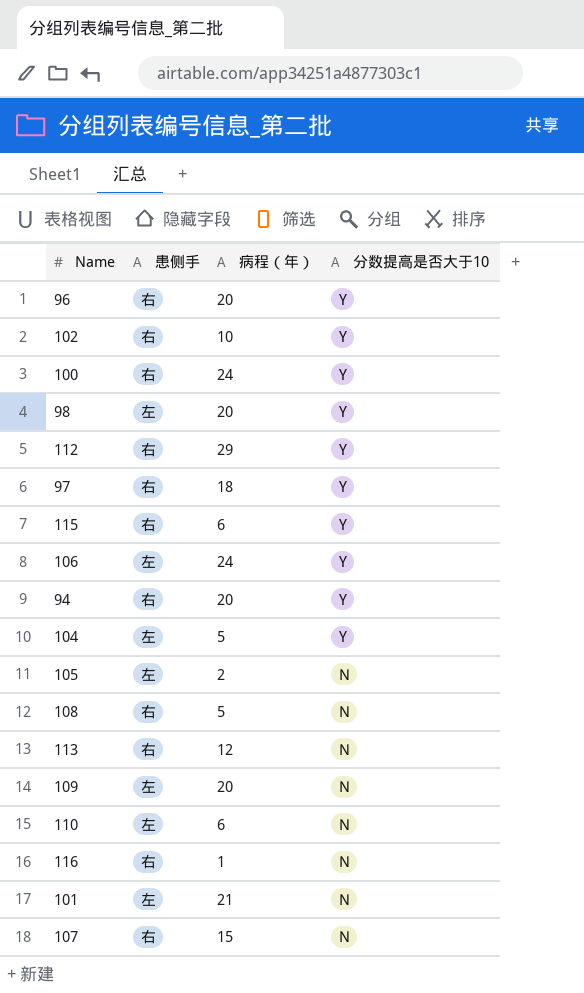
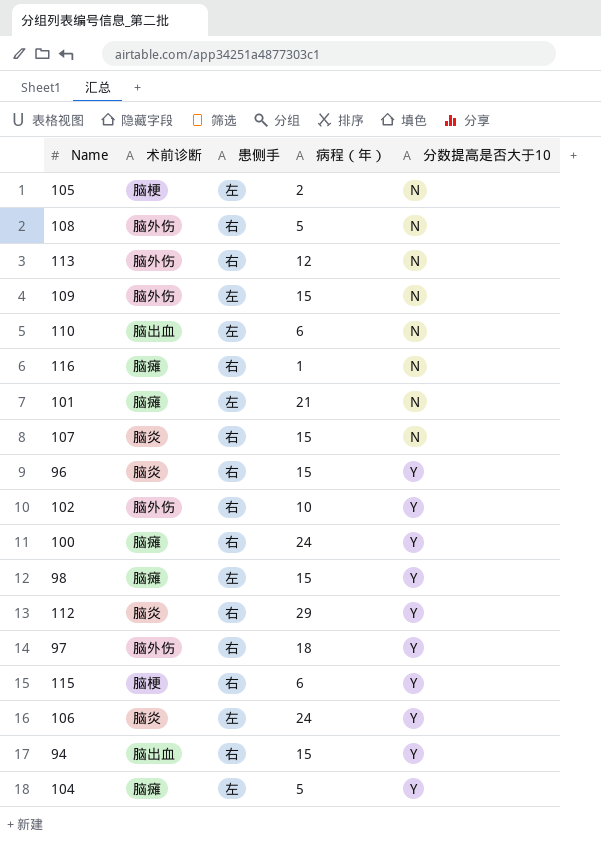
row order: 分数提高是否大于10 descending -> 分数提高是否大于10 ascending
column 术前诊断 | position: none -> 2
109 | 病程（年）: 20 -> 15
96 | 病程（年）: 20 -> 15
98 | 病程（年）: 20 -> 15
94 | 病程（年）: 20 -> 15

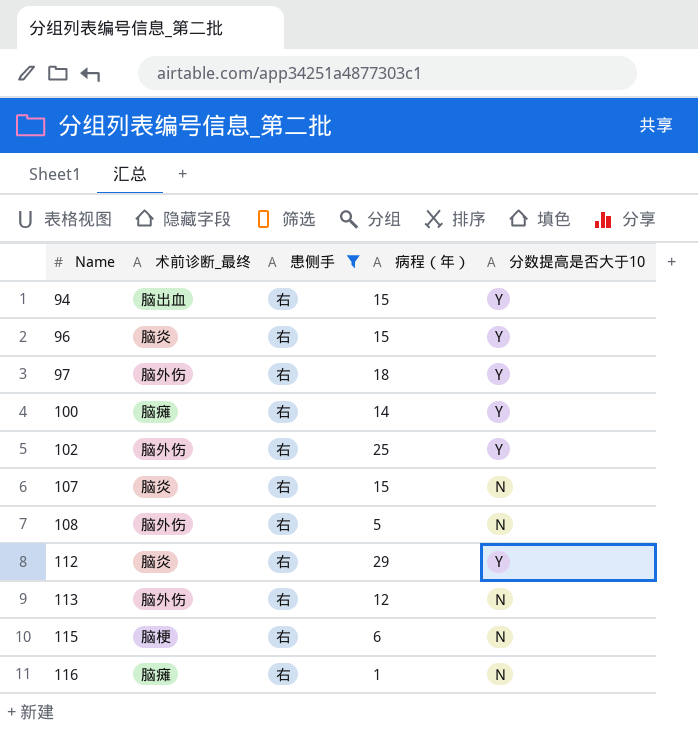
filter: none -> 患侧手 = 右
row order: 分数提高是否大于10 ascending -> Name ascending
column name: 术前诊断 -> 术前诊断_最终
100 | 病程（年）: 24 -> 14
102 | 病程（年）: 10 -> 25
115 | 分数提高是否大于10: Y -> N

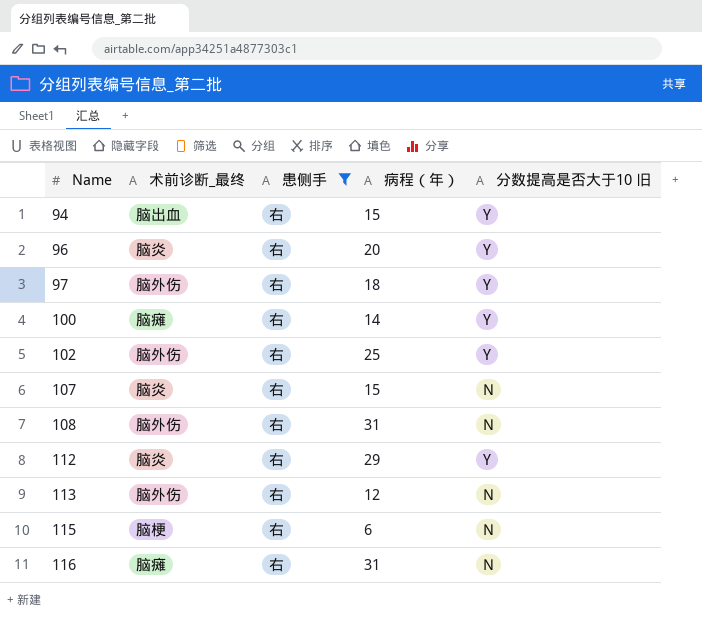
column name: 分数提高是否大于10 -> 分数提高是否大于10 旧
96 | 病程（年）: 15 -> 20
108 | 病程（年）: 5 -> 31
116 | 病程（年）: 1 -> 31

